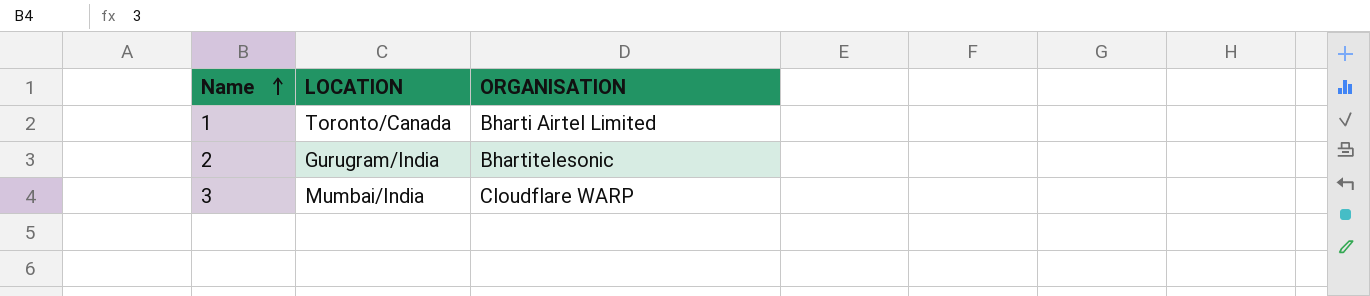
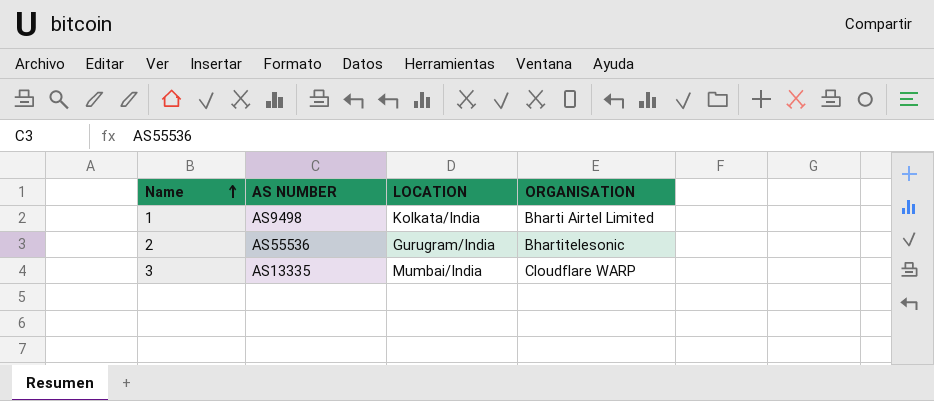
column AS NUMBER | position: none -> 2
1 | LOCATION: Toronto/Canada -> Kolkata/India

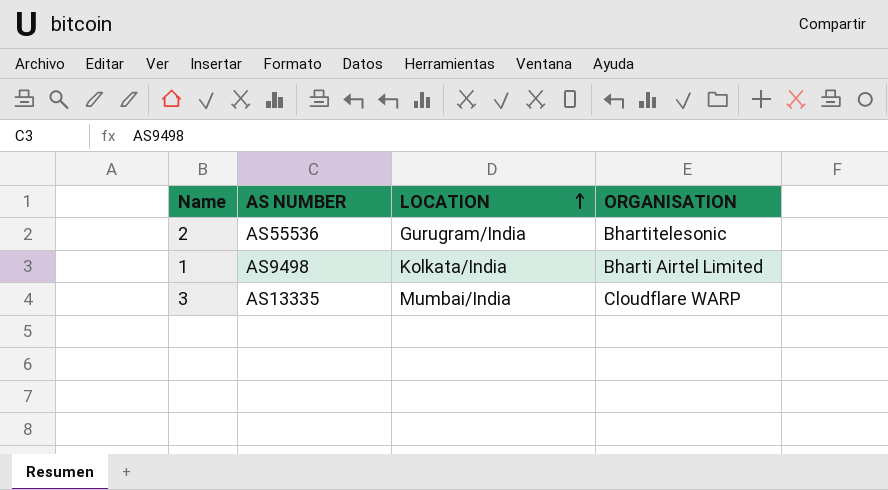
row order: Name ascending -> LOCATION ascending

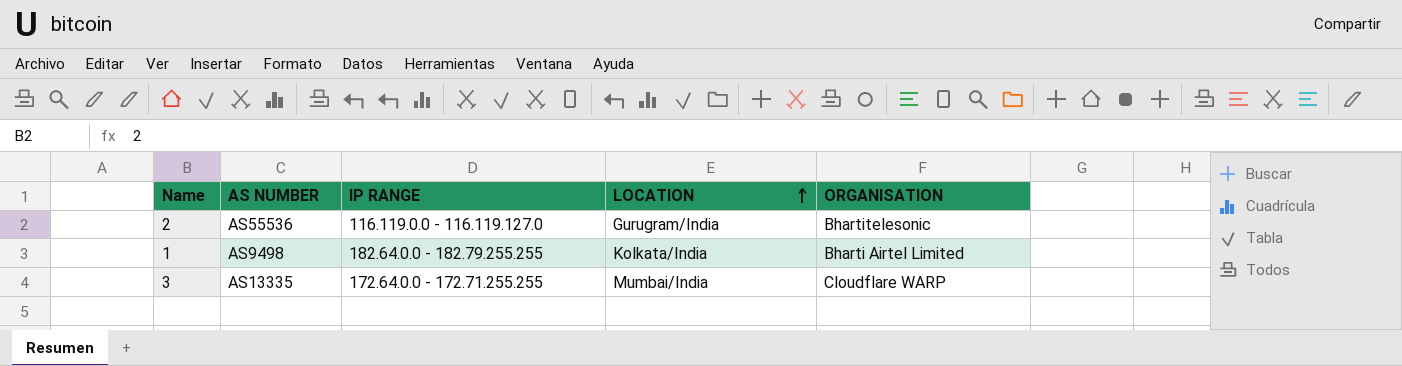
column IP RANGE | position: none -> 3

